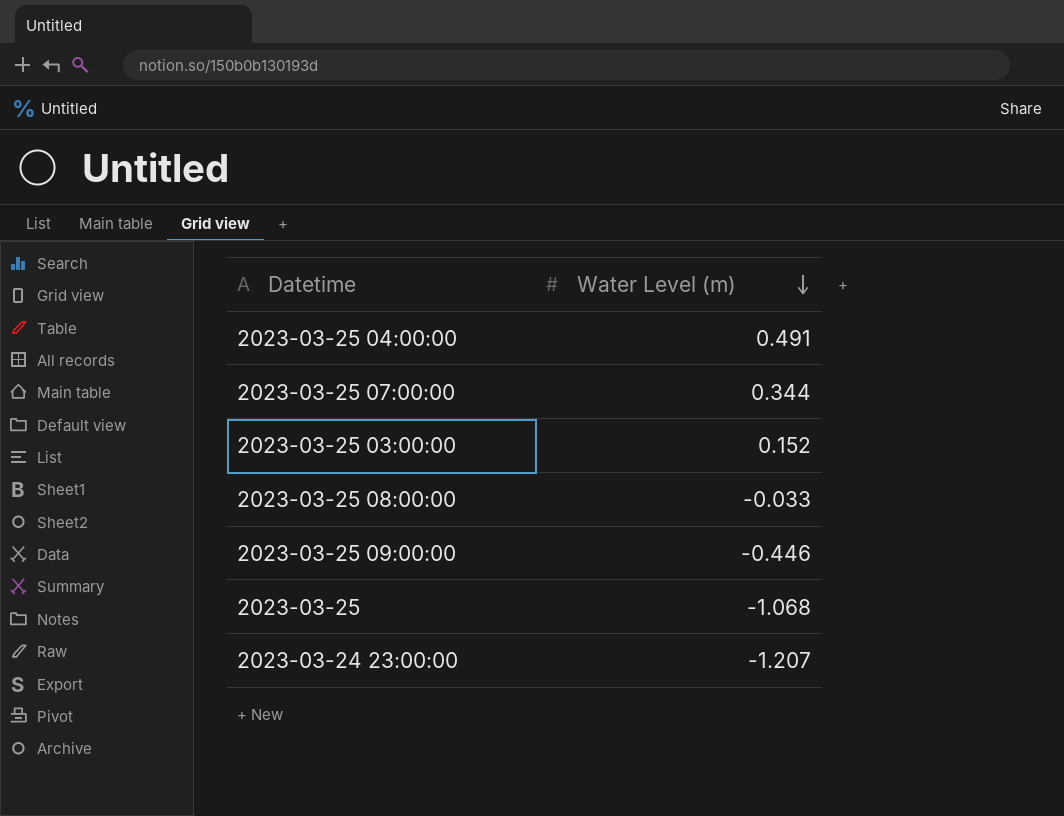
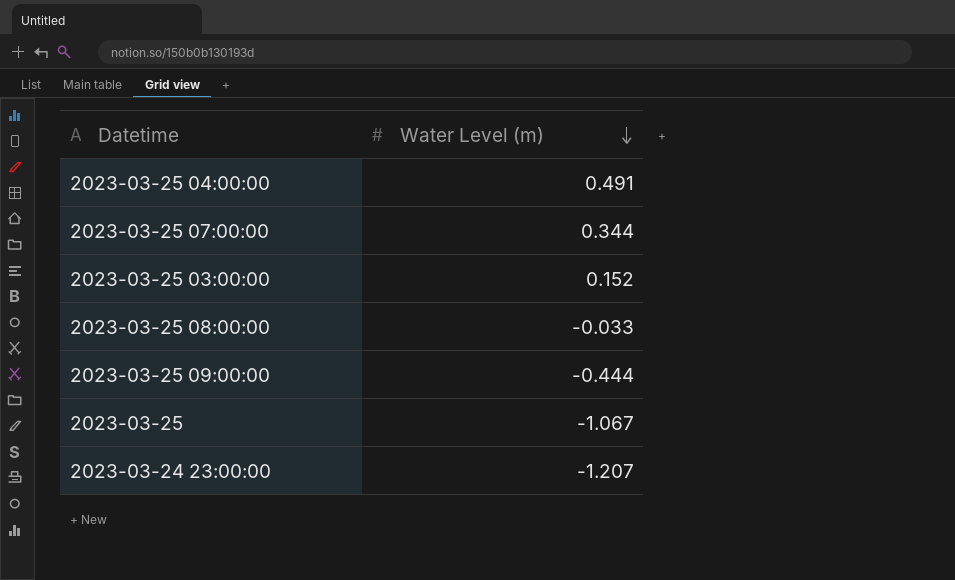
2023-03-25 09:00:00 | Water Level (m): -0.446 -> -0.444
2023-03-25 | Water Level (m): -1.068 -> -1.067

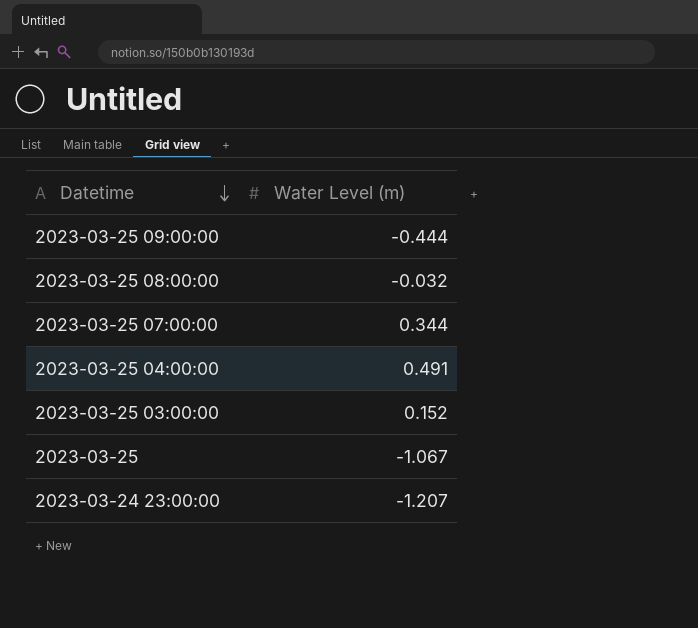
row order: Water Level (m) descending -> Datetime descending
2023-03-25 08:00:00 | Water Level (m): -0.033 -> -0.032

